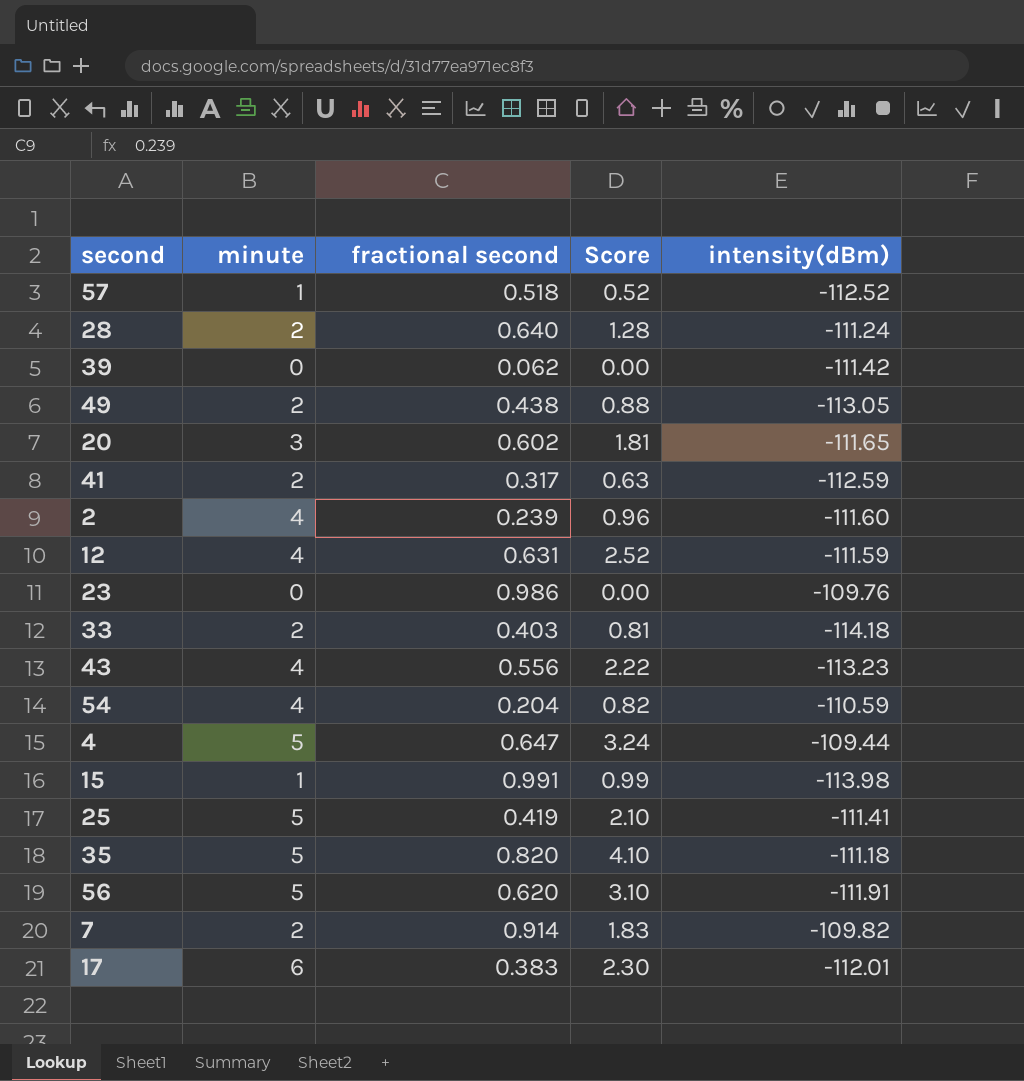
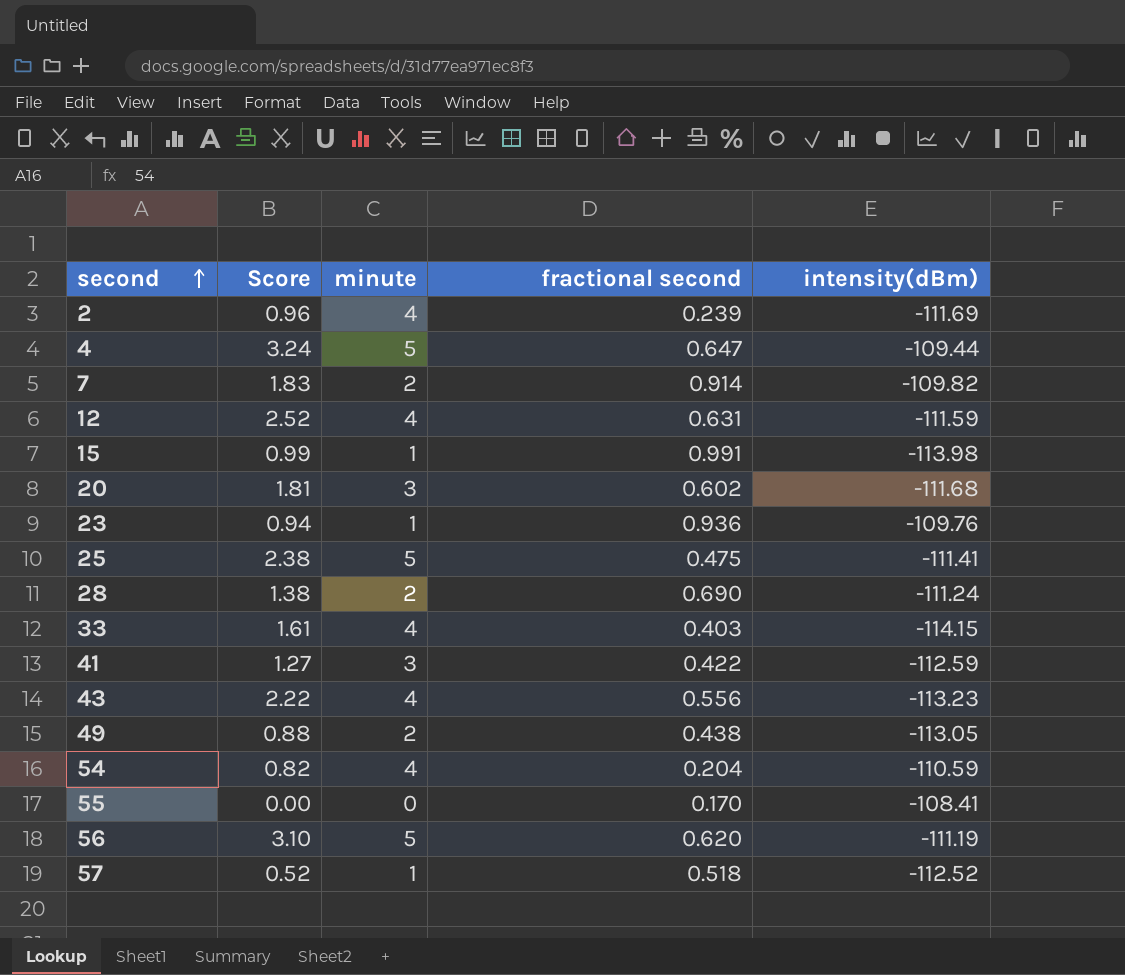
row order: none -> second ascending
column Score | position: 4 -> 2
row 39: 0 | 0.062 | 0.00 | -111.42 -> none
row 35: 5 | 0.820 | 4.10 | -111.18 -> none
row 17: 6 | 0.383 | 2.30 | -112.01 -> none
2 | intensity(dBm): -111.60 -> -111.69
20 | intensity(dBm): -111.65 -> -111.68
23 | Score: 0.00 -> 0.94
23 | minute: 0 -> 1
23 | fractional second: 0.986 -> 0.936
25 | Score: 2.10 -> 2.38
25 | fractional second: 0.419 -> 0.475
28 | Score: 1.28 -> 1.38
28 | fractional second: 0.640 -> 0.690
33 | Score: 0.81 -> 1.61
33 | minute: 2 -> 4
33 | intensity(dBm): -114.18 -> -114.15
41 | Score: 0.63 -> 1.27
41 | minute: 2 -> 3
41 | fractional second: 0.317 -> 0.422
row 55: none -> 0.00 | 0 | 0.170 | -108.41
56 | intensity(dBm): -111.91 -> -111.19

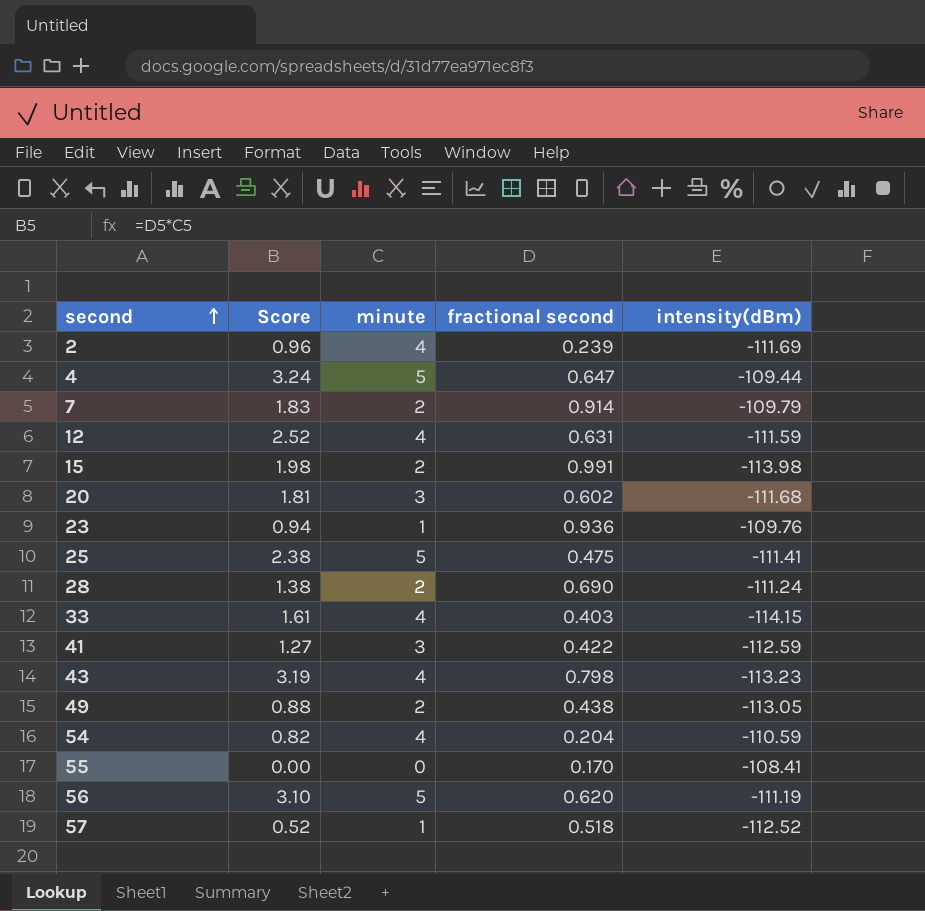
7 | intensity(dBm): -109.82 -> -109.79
15 | Score: 0.99 -> 1.98
15 | minute: 1 -> 2
43 | Score: 2.22 -> 3.19
43 | fractional second: 0.556 -> 0.798

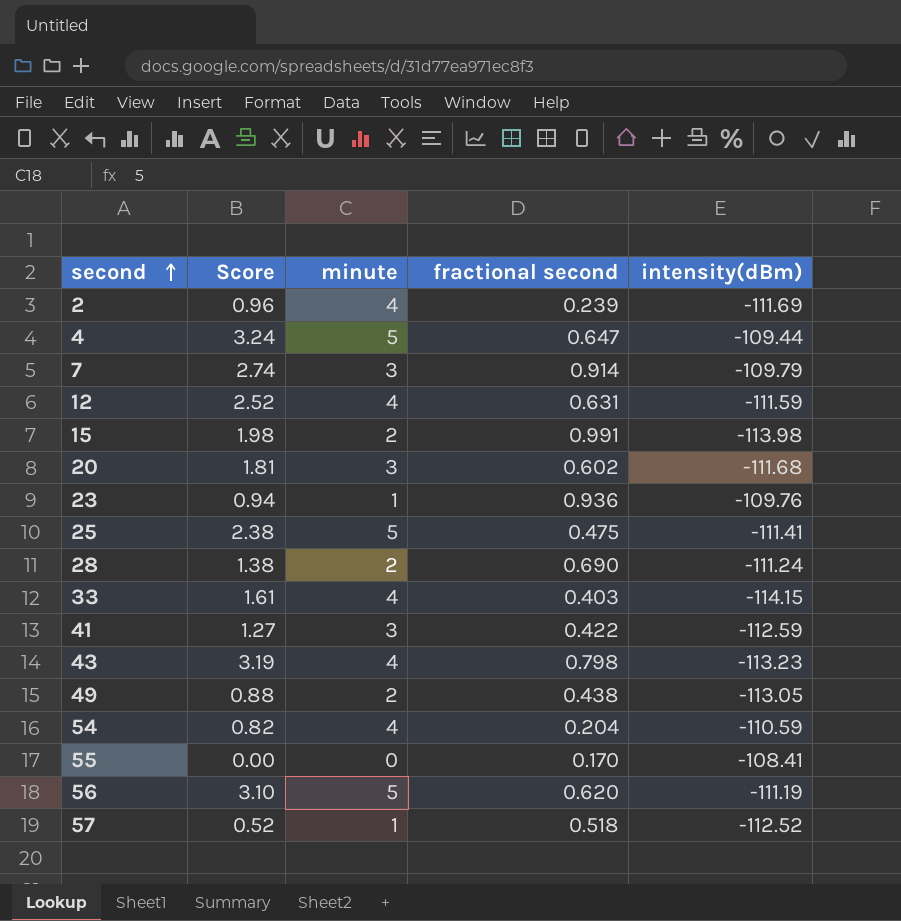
7 | Score: 1.83 -> 2.74
7 | minute: 2 -> 3

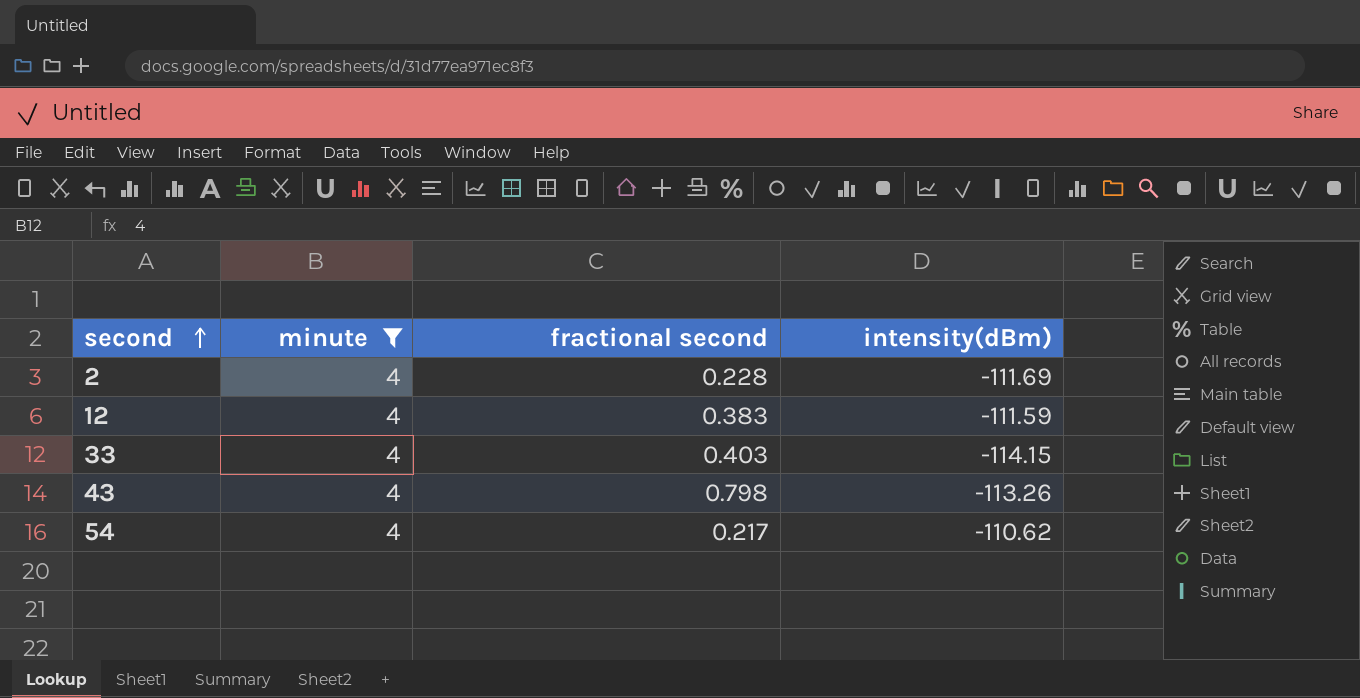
filter: none -> minute = 4
column Score | formula: [minute] * [fractional second] -> none
2 | fractional second: 0.239 -> 0.228
12 | fractional second: 0.631 -> 0.383
43 | intensity(dBm): -113.23 -> -113.26
54 | fractional second: 0.204 -> 0.217
54 | intensity(dBm): -110.59 -> -110.62

